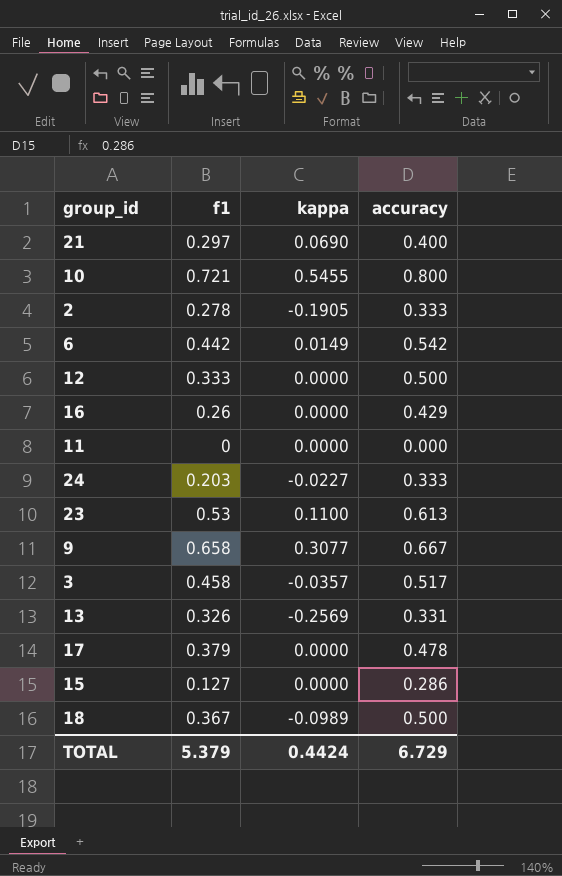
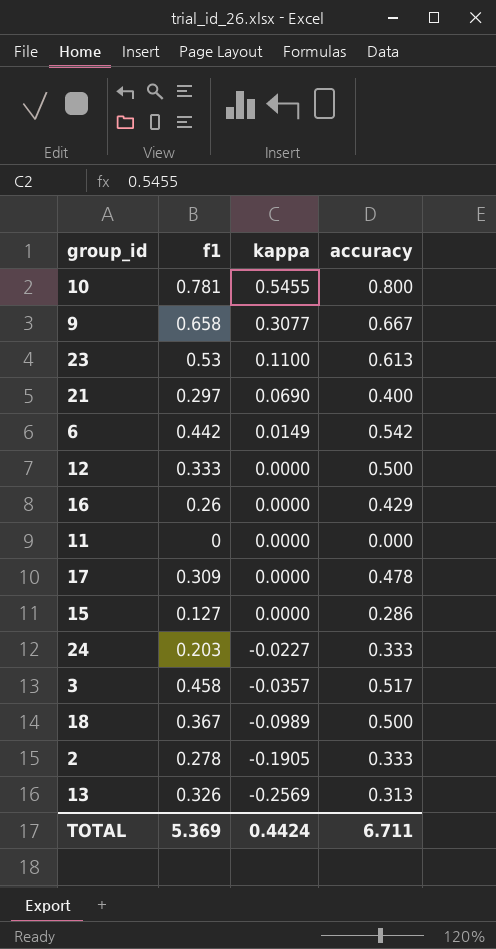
row order: none -> kappa descending
10 | f1: 0.721 -> 0.781
17 | f1: 0.379 -> 0.309
13 | accuracy: 0.331 -> 0.313
TOTAL | f1: 5.379 -> 5.369
TOTAL | accuracy: 6.729 -> 6.711

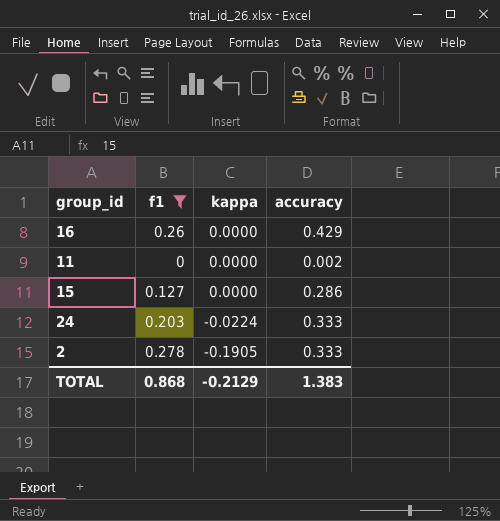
filter: none -> f1 <= 0.278
11 | accuracy: 0.000 -> 0.002
24 | kappa: -0.0227 -> -0.0224
TOTAL | f1: 5.369 -> 0.868
TOTAL | kappa: 0.4424 -> -0.2129
TOTAL | accuracy: 6.711 -> 1.383

